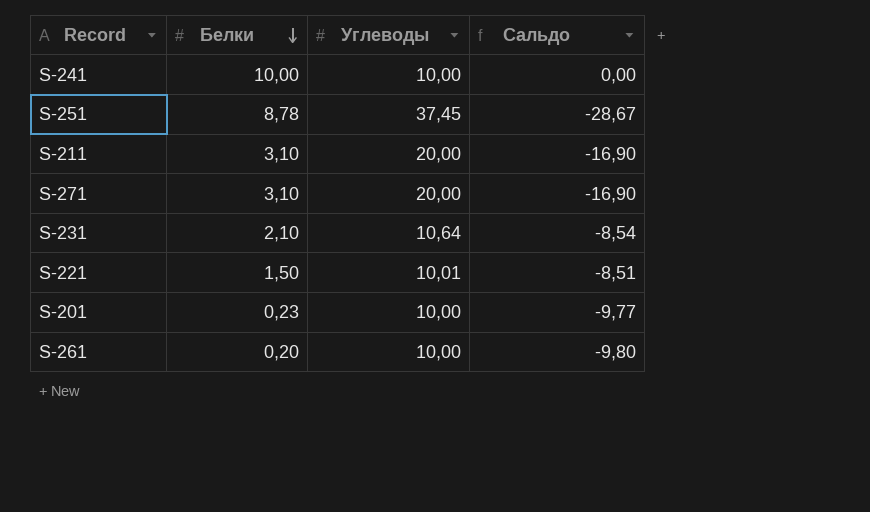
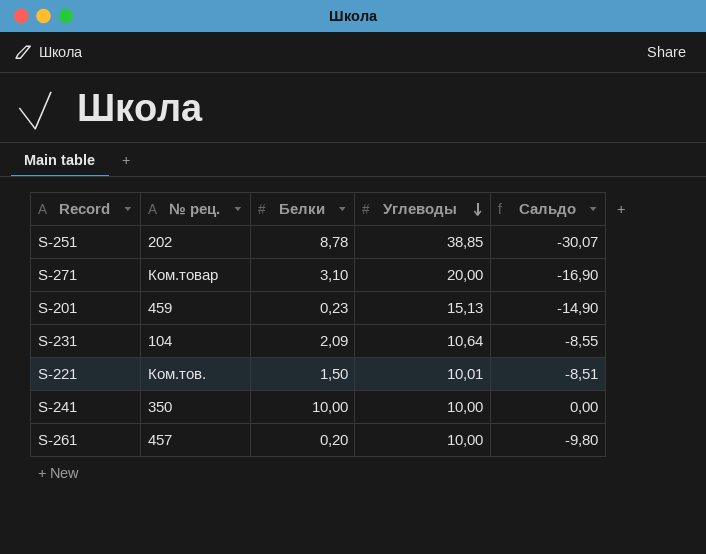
row order: Белки descending -> Углеводы descending
column № рец. | position: none -> 2
row S-211: 3,10 | 20,00 | -16,90 -> none
S-251 | Углеводы: 37,45 -> 38,85
S-251 | Сальдо: -28,67 -> -30,07
S-201 | Углеводы: 10,00 -> 15,13
S-201 | Сальдо: -9,77 -> -14,90
S-231 | Белки: 2,10 -> 2,09
S-231 | Сальдо: -8,54 -> -8,55

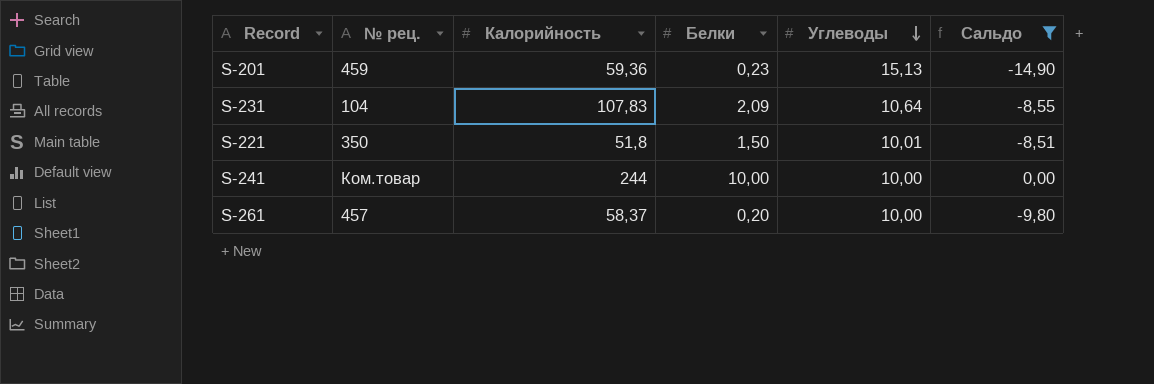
filter: none -> Сальдо >= -14,90
column Калорийность | position: none -> 3
S-221 | № рец.: Ком.тов. -> 350
S-241 | № рец.: 350 -> Ком.товар

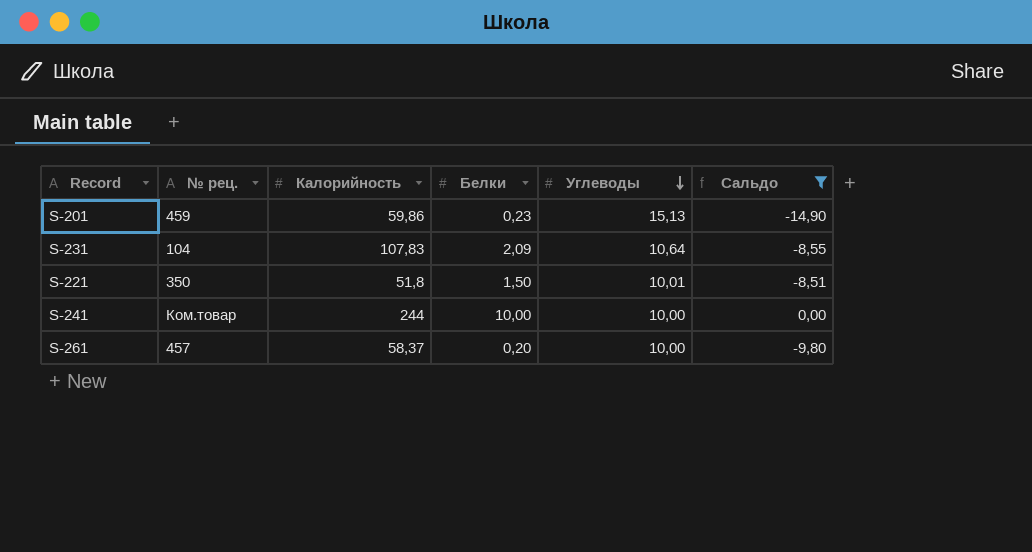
S-201 | Калорийность: 59,36 -> 59,86

